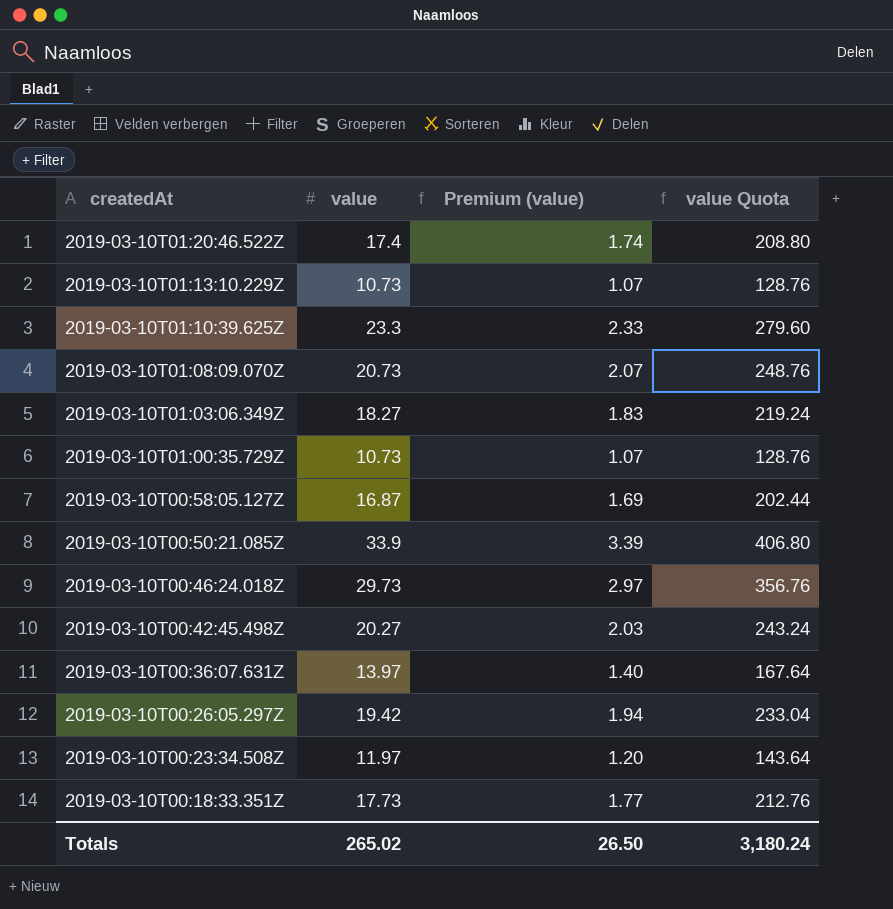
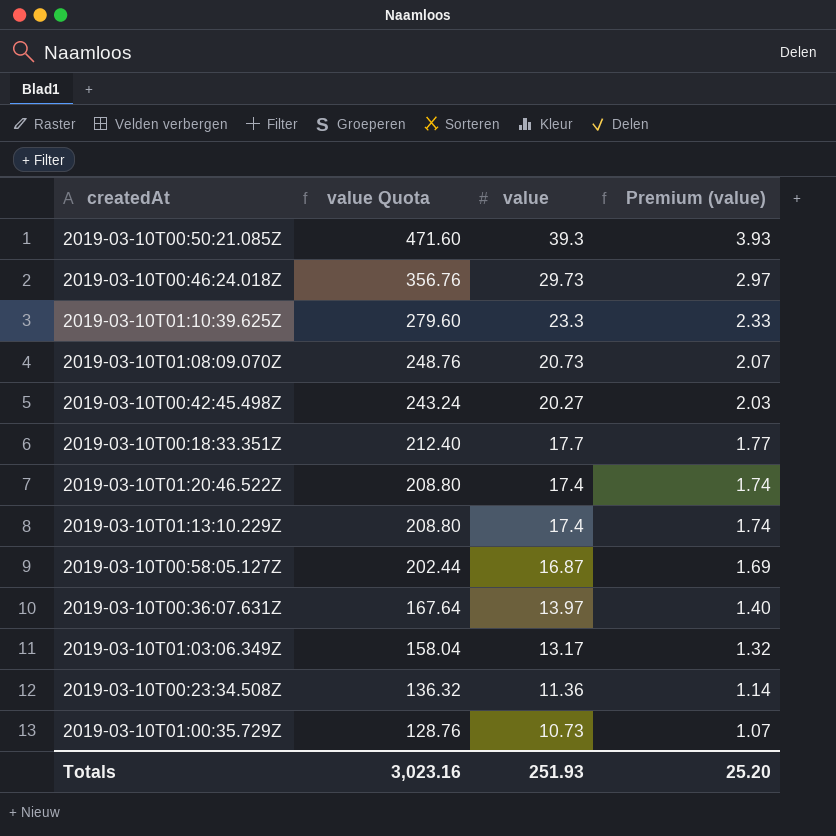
row order: createdAt descending -> value Quota descending
column value Quota | position: 4 -> 2
row 2019-03-10T00:26:05.297Z: 19.42 | 1.94 | 233.04 -> none
2019-03-10T00:50:21.085Z | value Quota: 406.80 -> 471.60
2019-03-10T00:50:21.085Z | value: 33.9 -> 39.3
2019-03-10T00:50:21.085Z | Premium (value): 3.39 -> 3.93
2019-03-10T00:18:33.351Z | value Quota: 212.76 -> 212.40
2019-03-10T00:18:33.351Z | value: 17.73 -> 17.7
2019-03-10T01:13:10.229Z | value Quota: 128.76 -> 208.80
2019-03-10T01:13:10.229Z | value: 10.73 -> 17.4
2019-03-10T01:13:10.229Z | Premium (value): 1.07 -> 1.74
2019-03-10T01:03:06.349Z | value Quota: 219.24 -> 158.04
2019-03-10T01:03:06.349Z | value: 18.27 -> 13.17
2019-03-10T01:03:06.349Z | Premium (value): 1.83 -> 1.32
2019-03-10T00:23:34.508Z | value Quota: 143.64 -> 136.32
2019-03-10T00:23:34.508Z | value: 11.97 -> 11.36
2019-03-10T00:23:34.508Z | Premium (value): 1.20 -> 1.14
Totals | value Quota: 3,180.24 -> 3,023.16
Totals | value: 265.02 -> 251.93
Totals | Premium (value): 26.50 -> 25.20

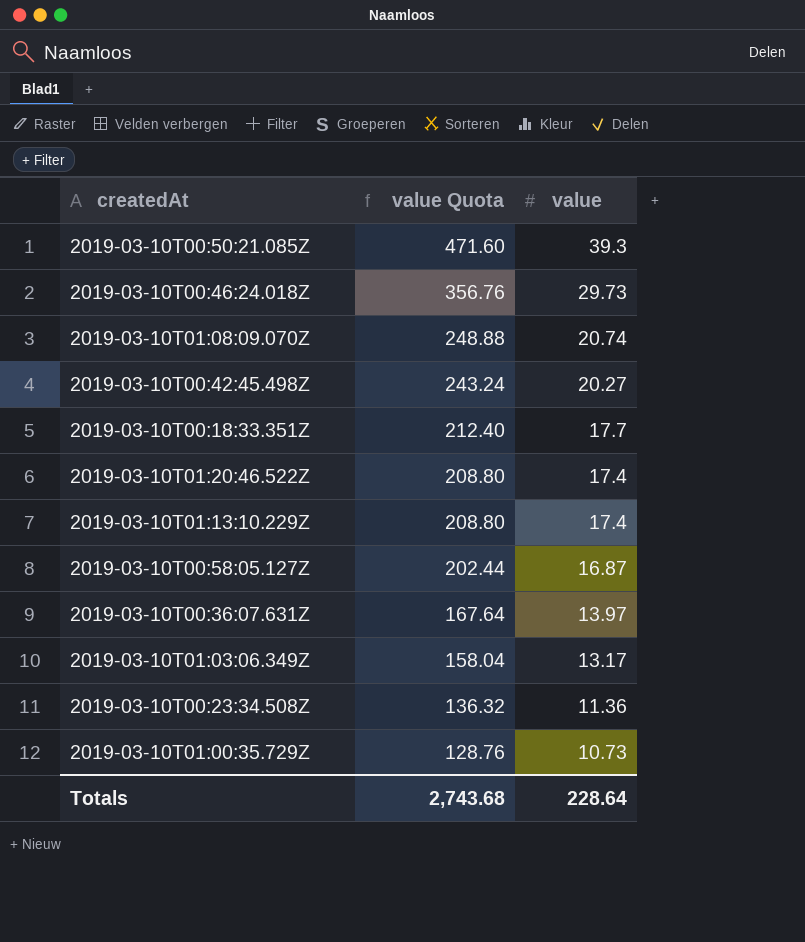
column Premium (value) | formula: [value] * 0.1 -> none
row 2019-03-10T01:10:39.625Z: 279.60 | 23.3 | 2.33 -> none
2019-03-10T01:08:09.070Z | value Quota: 248.76 -> 248.88
2019-03-10T01:08:09.070Z | value: 20.73 -> 20.74
Totals | value Quota: 3,023.16 -> 2,743.68
Totals | value: 251.93 -> 228.64

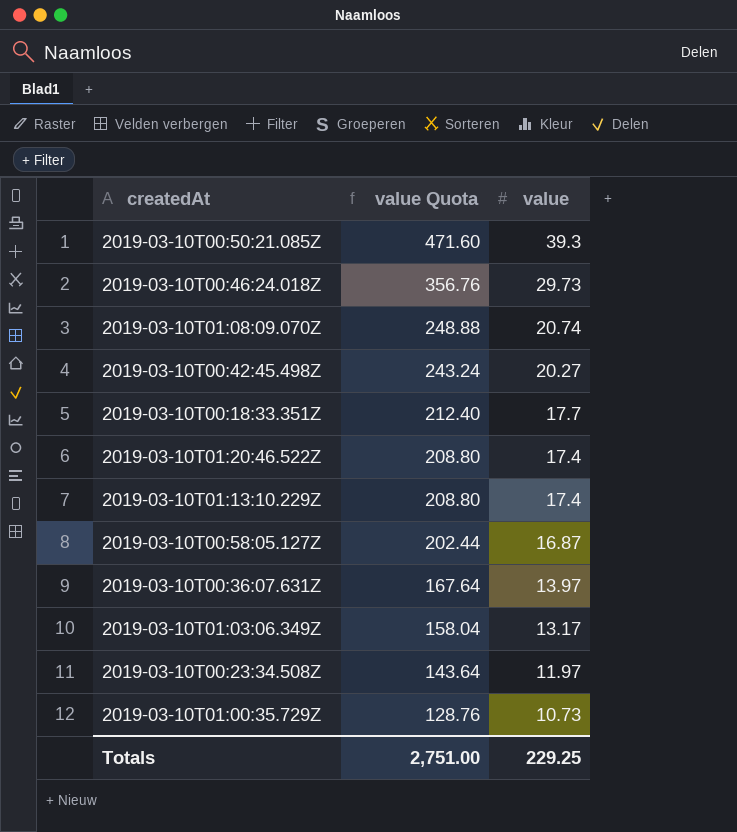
2019-03-10T00:23:34.508Z | value Quota: 136.32 -> 143.64
2019-03-10T00:23:34.508Z | value: 11.36 -> 11.97
Totals | value Quota: 2,743.68 -> 2,751.00
Totals | value: 228.64 -> 229.25

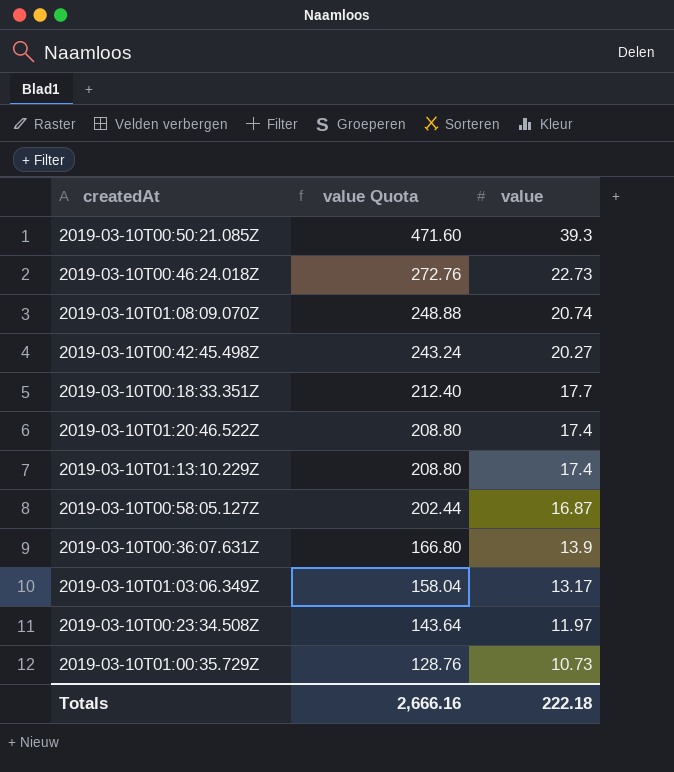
2019-03-10T00:46:24.018Z | value Quota: 356.76 -> 272.76
2019-03-10T00:46:24.018Z | value: 29.73 -> 22.73
2019-03-10T00:36:07.631Z | value Quota: 167.64 -> 166.80
2019-03-10T00:36:07.631Z | value: 13.97 -> 13.9
Totals | value Quota: 2,751.00 -> 2,666.16
Totals | value: 229.25 -> 222.18

